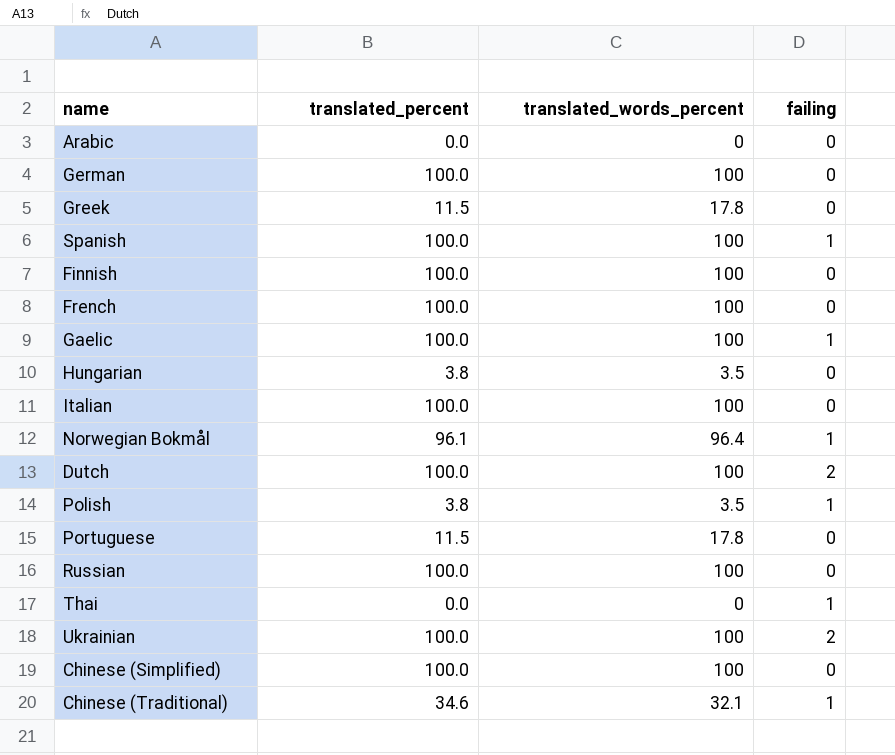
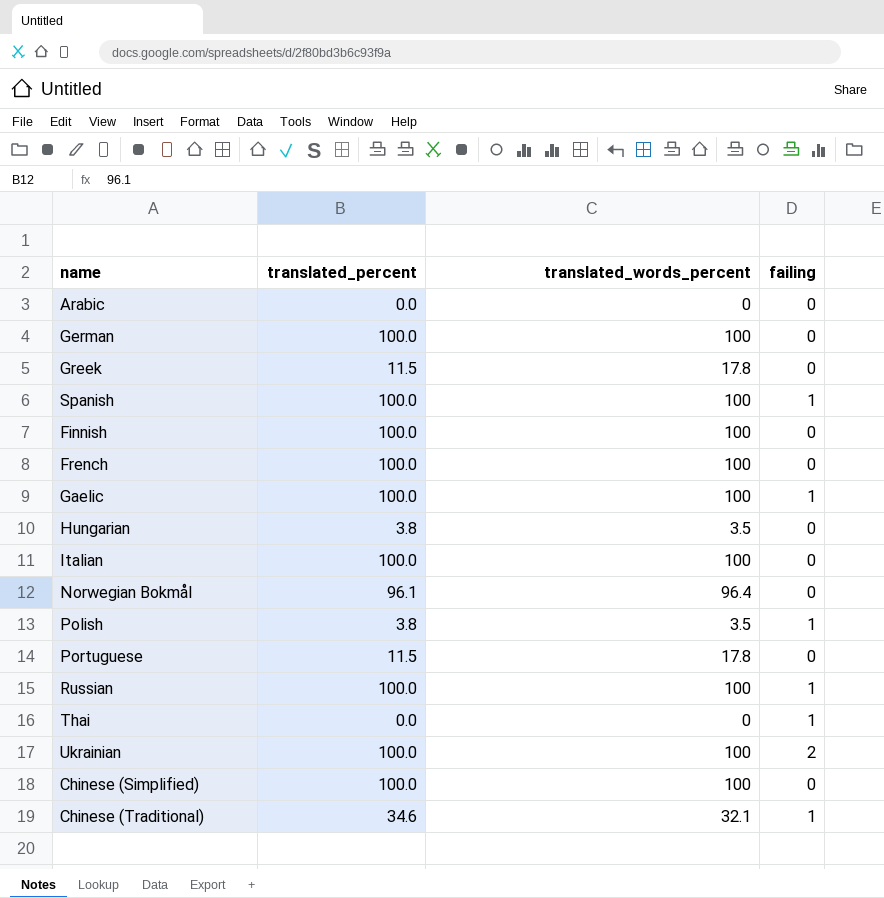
row Dutch: 100.0 | 100 | 2 -> none
Norwegian Bokmål | failing: 1 -> 0
Russian | failing: 0 -> 1

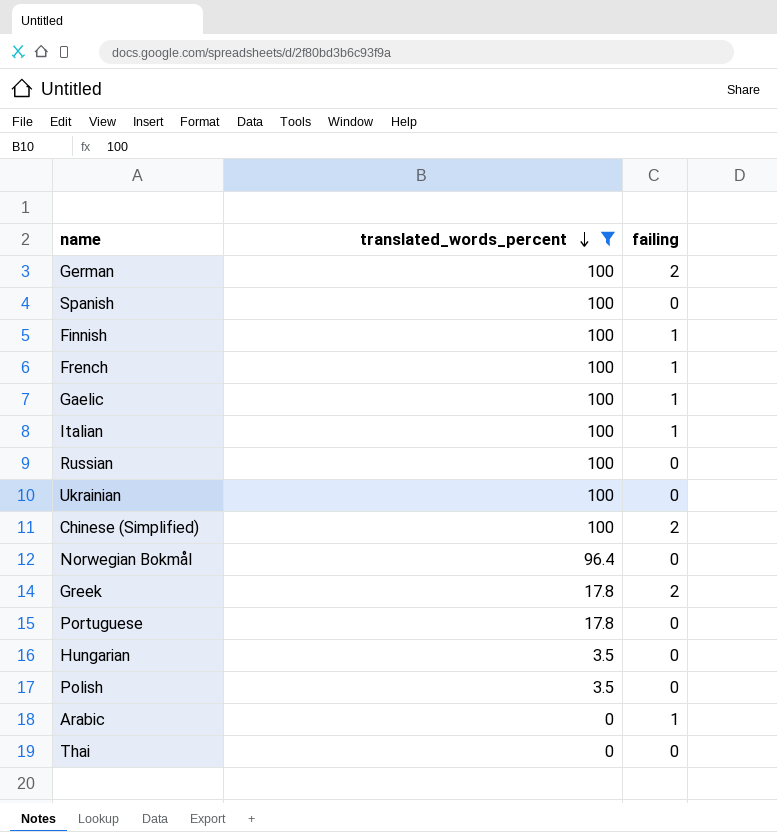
filter: none -> translated_words_percent != 32.1
row order: none -> translated_words_percent descending
column translated_percent | position: 2 -> none
German | failing: 0 -> 2
Spanish | failing: 1 -> 0
Finnish | failing: 0 -> 1
French | failing: 0 -> 1
Italian | failing: 0 -> 1
Russian | failing: 1 -> 0
Ukrainian | failing: 2 -> 0
Chinese (Simplified) | failing: 0 -> 2
Greek | failing: 0 -> 2
Polish | failing: 1 -> 0
Arabic | failing: 0 -> 1
Thai | failing: 1 -> 0

